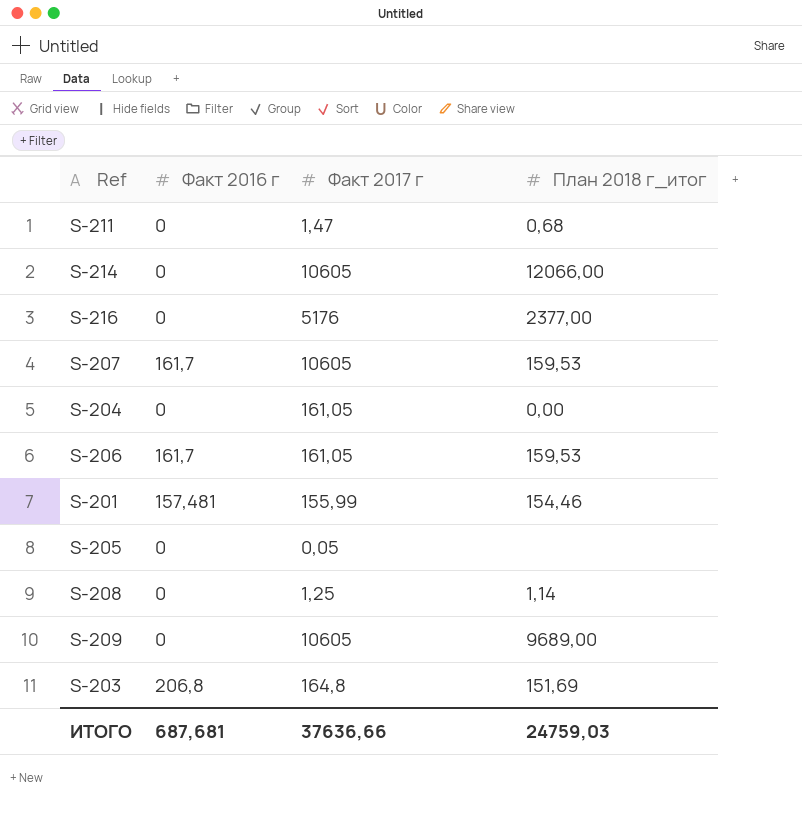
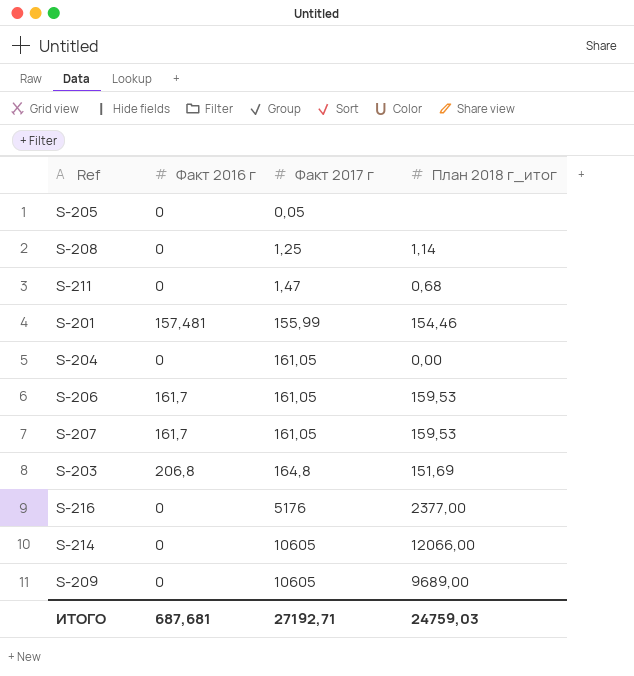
row order: none -> Факт 2017 г ascending
S-207 | Факт 2017 г: 10605 -> 161,05
ИТОГО | Факт 2017 г: 37636,66 -> 27192,71

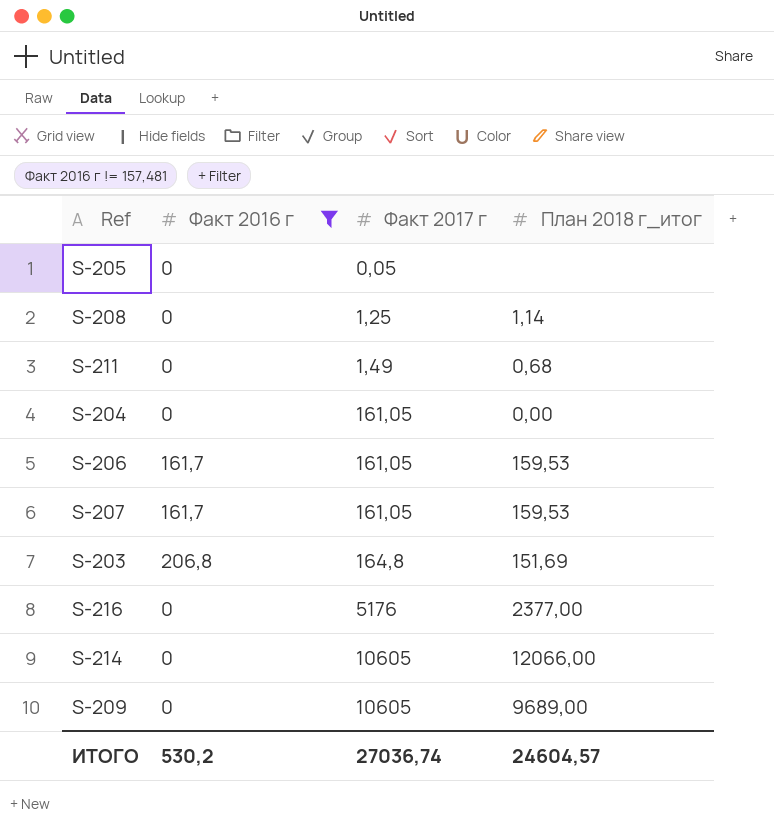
filter: none -> Факт 2016 г != 157,481
S-211 | Факт 2017 г: 1,47 -> 1,49
ИТОГО | Факт 2016 г: 687,681 -> 530,2
ИТОГО | Факт 2017 г: 27192,71 -> 27036,74
ИТОГО | План 2018 г_итог: 24759,03 -> 24604,57

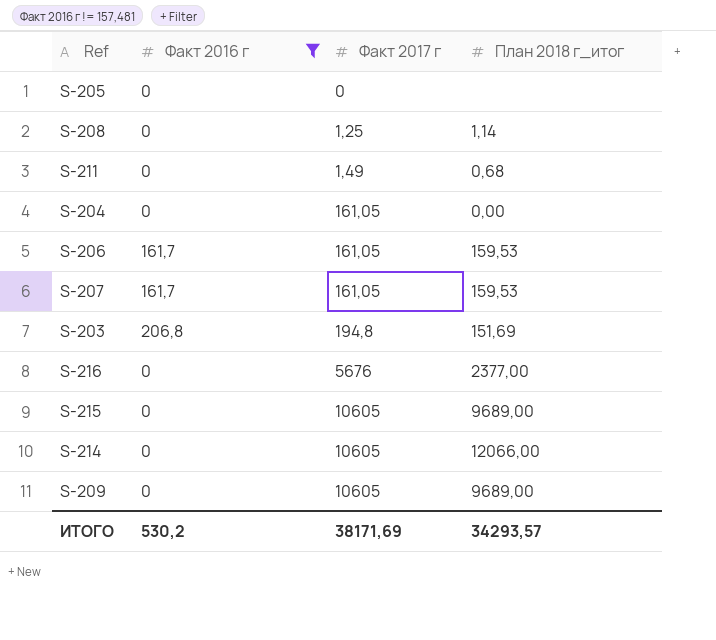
S-205 | Факт 2017 г: 0,05 -> 0
S-203 | Факт 2017 г: 164,8 -> 194,8
S-216 | Факт 2017 г: 5176 -> 5676
row S-215: none -> 0 | 10605 | 9689,00
ИТОГО | Факт 2017 г: 27036,74 -> 38171,69
ИТОГО | План 2018 г_итог: 24604,57 -> 34293,57

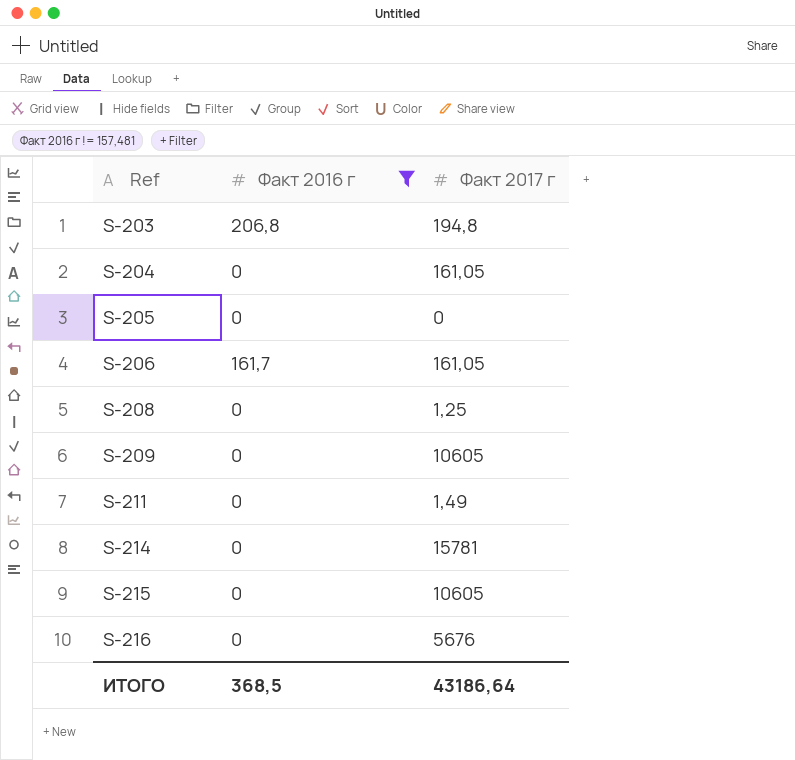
row order: Факт 2017 г ascending -> Ref ascending
column План 2018 г_итог | position: 4 -> none
row S-207: 161,7 | 161,05 | 159,53 -> none
S-214 | Факт 2017 г: 10605 -> 15781
ИТОГО | Факт 2016 г: 530,2 -> 368,5
ИТОГО | Факт 2017 г: 38171,69 -> 43186,64

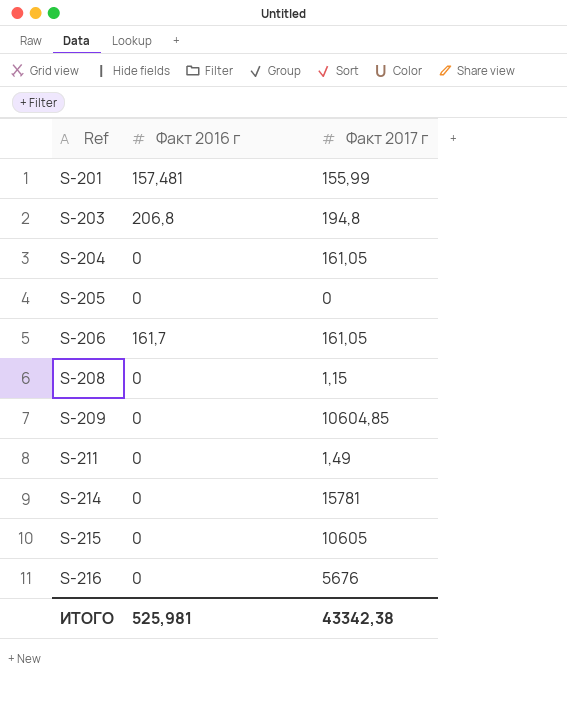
filter: Факт 2016 г != 157,481 -> none
S-208 | Факт 2017 г: 1,25 -> 1,15
S-209 | Факт 2017 г: 10605 -> 10604,85
ИТОГО | Факт 2016 г: 368,5 -> 525,981
ИТОГО | Факт 2017 г: 43186,64 -> 43342,38

